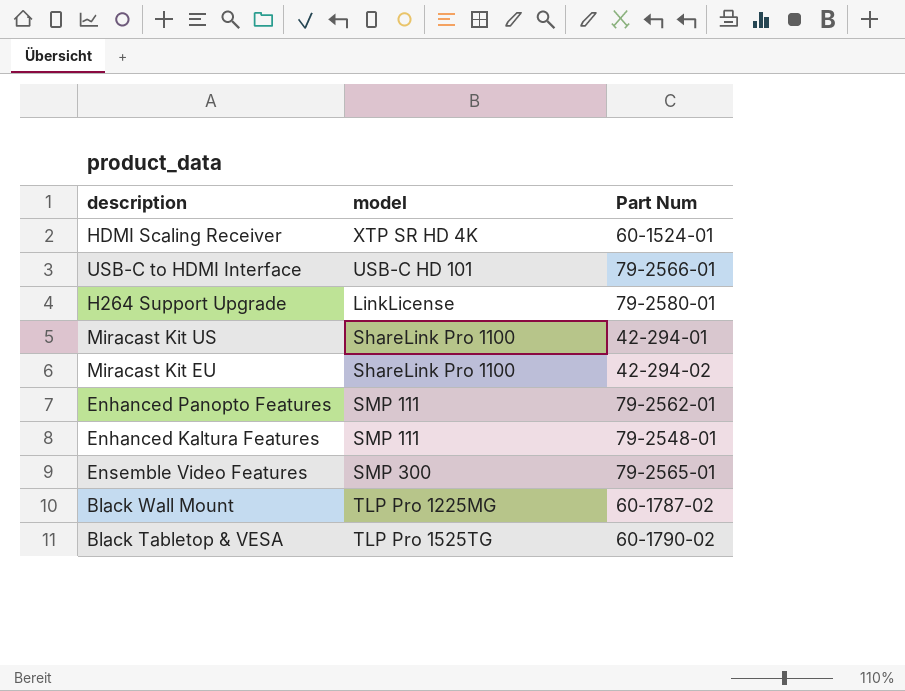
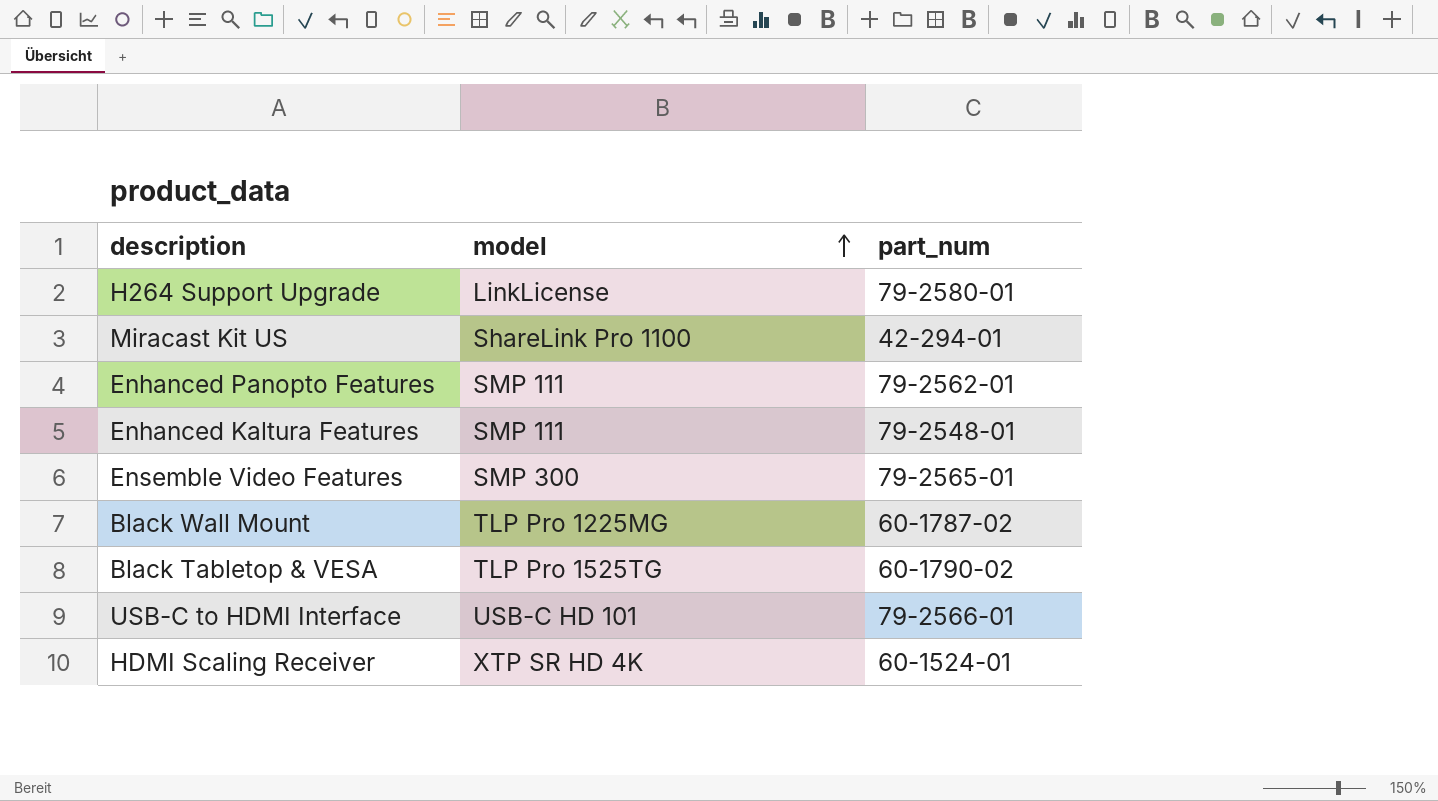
row order: none -> model ascending
column name: Part Num -> part_num
row Miracast Kit EU: ShareLink Pro 1100 | 42-294-02 -> none

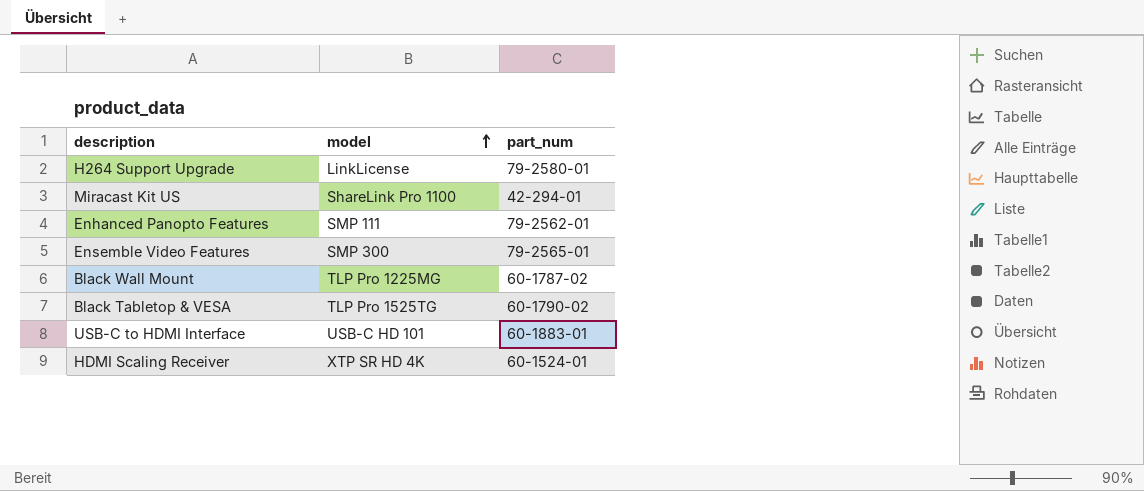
row Enhanced Kaltura Features: SMP 111 | 79-2548-01 -> none
USB-C to HDMI Interface | part_num: 79-2566-01 -> 60-1883-01

